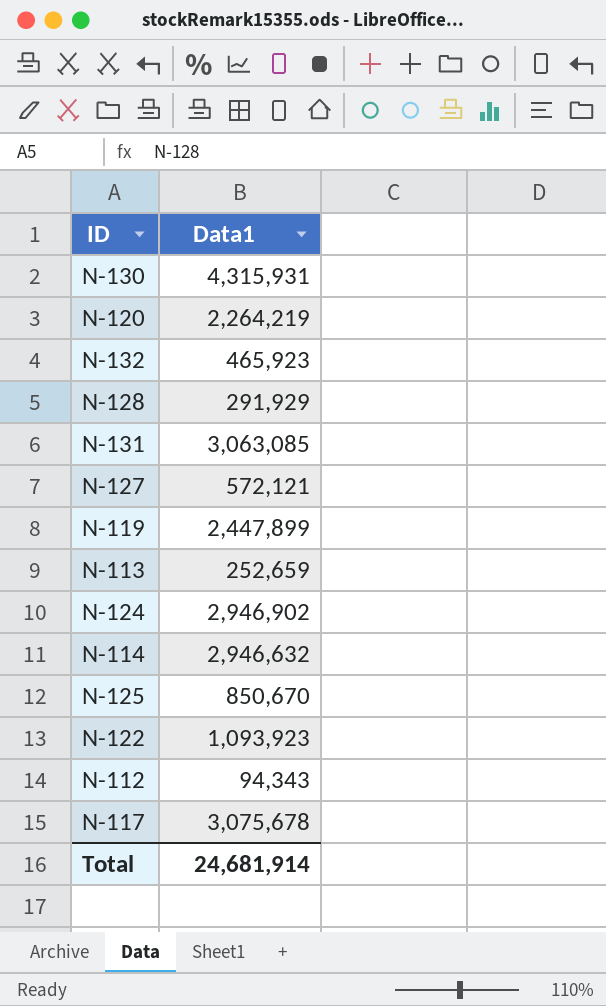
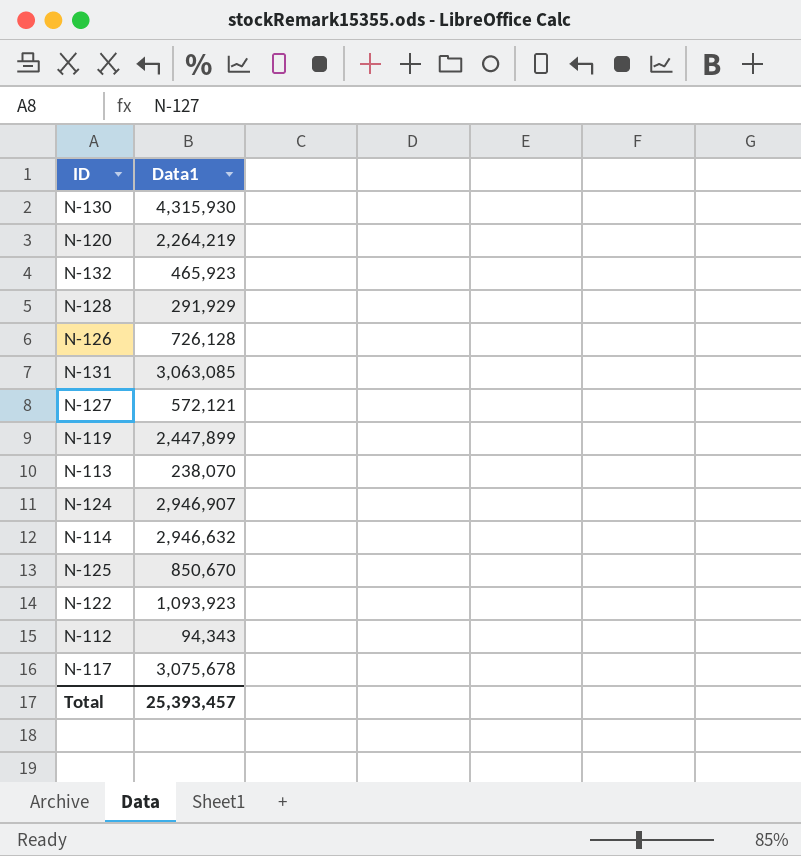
N-130 | Data1: 4,315,931 -> 4,315,930
row N-126: none -> 726,128
N-113 | Data1: 252,659 -> 238,070
N-124 | Data1: 2,946,902 -> 2,946,907
Total | Data1: 24,681,914 -> 25,393,457

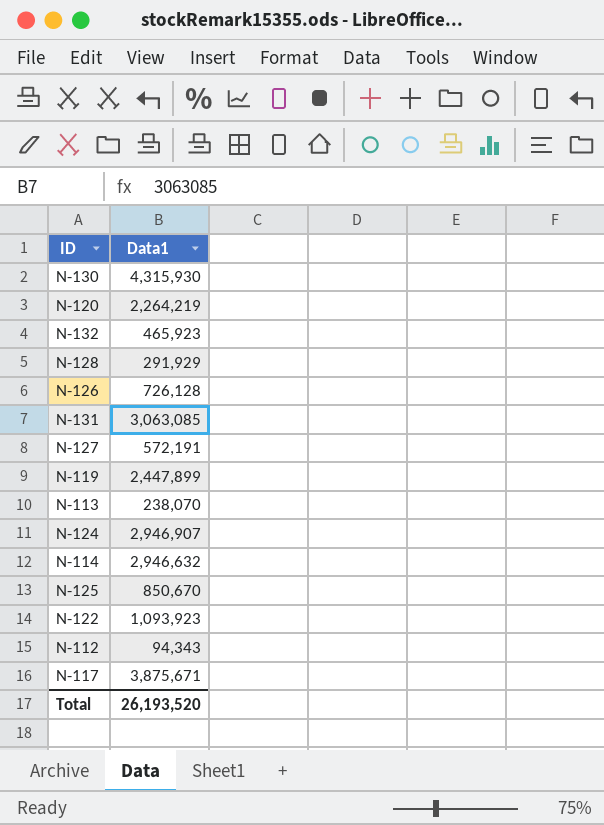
N-127 | Data1: 572,121 -> 572,191
N-117 | Data1: 3,075,678 -> 3,875,671
Total | Data1: 25,393,457 -> 26,193,520

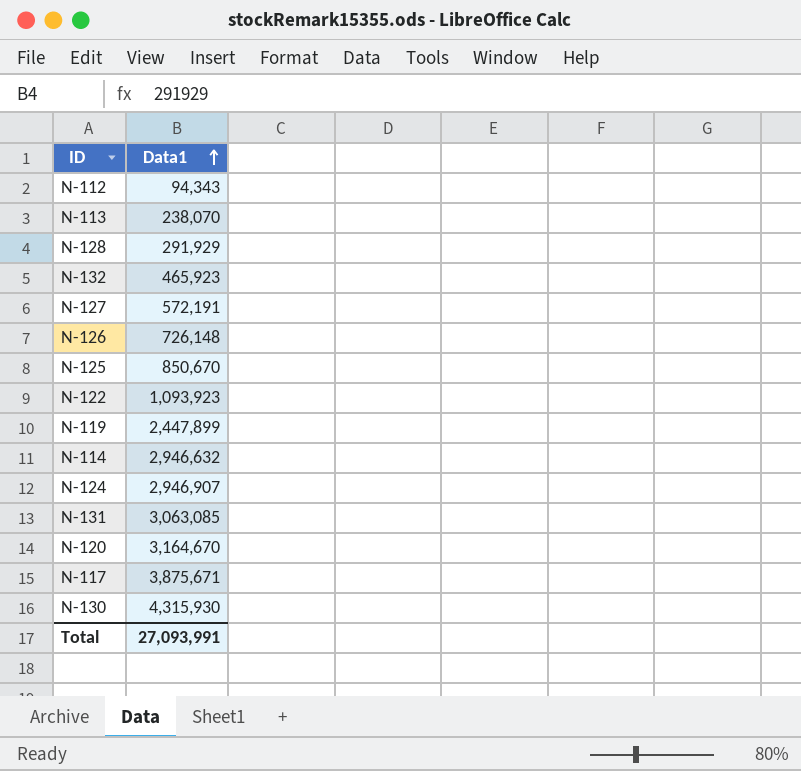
row order: none -> Data1 ascending
N-126 | Data1: 726,128 -> 726,148
N-120 | Data1: 2,264,219 -> 3,164,670
Total | Data1: 26,193,520 -> 27,093,991

